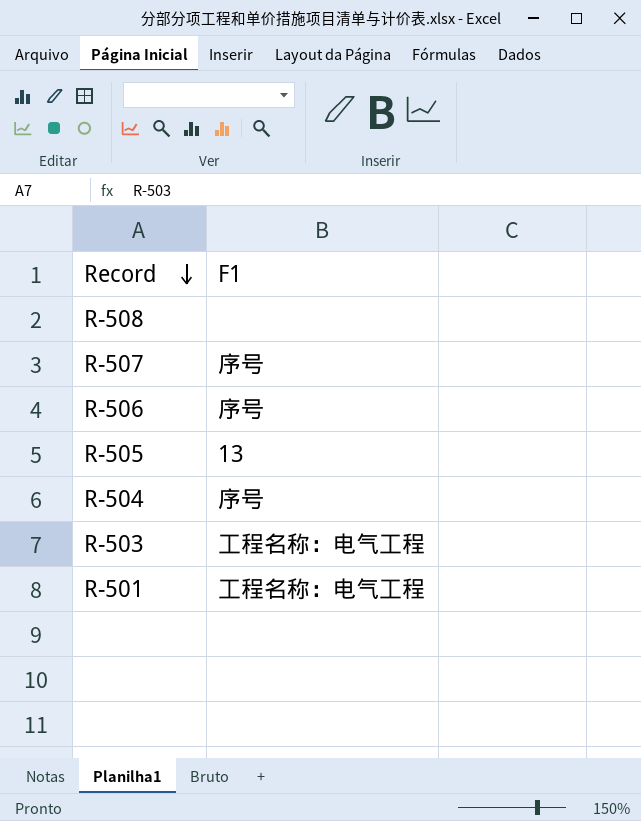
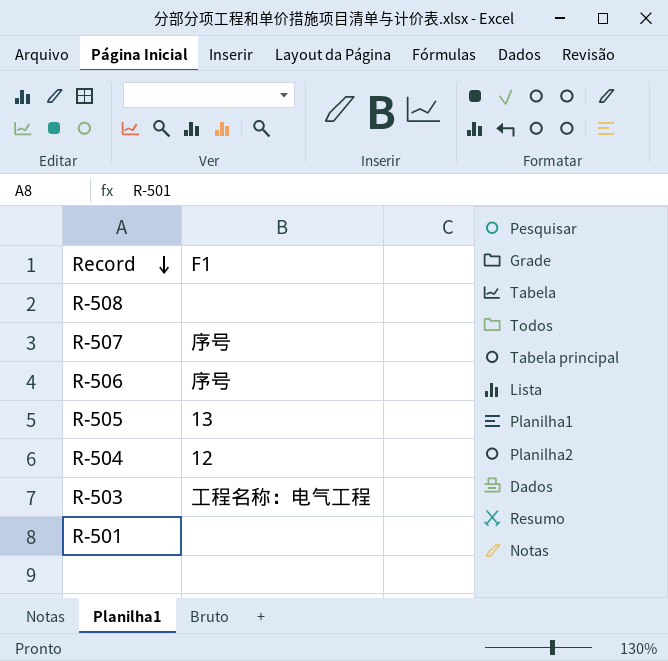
R-504 | F1: 序号 -> 12
R-501 | F1: 工程名称：电气工程 -> none

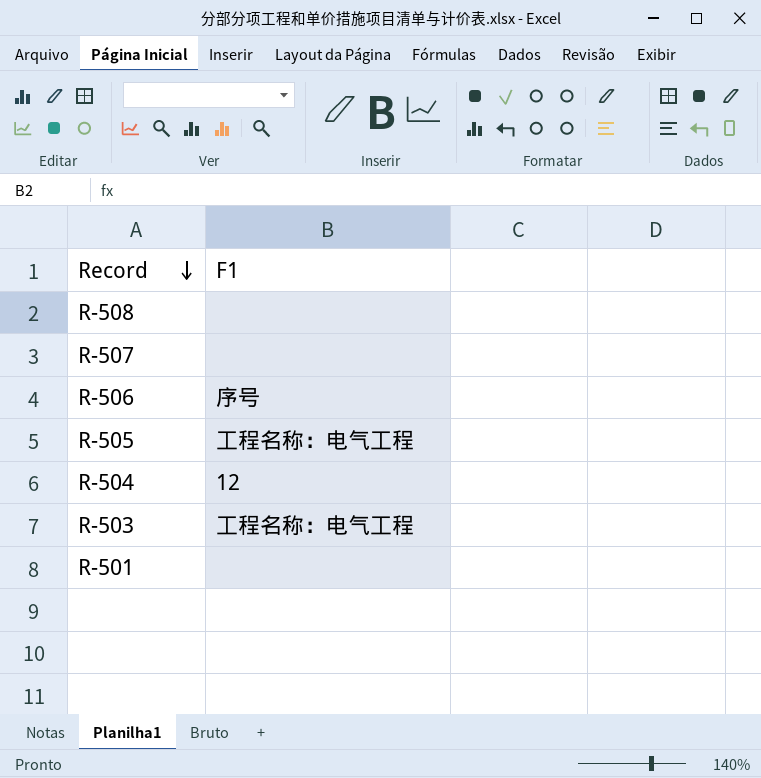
R-507 | F1: 序号 -> none
R-505 | F1: 13 -> 工程名称：电气工程

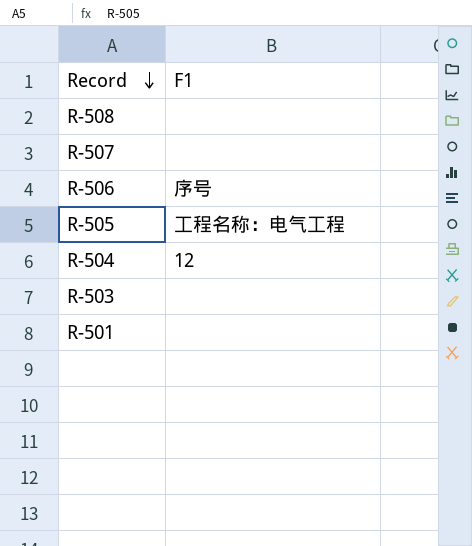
R-503 | F1: 工程名称：电气工程 -> none

